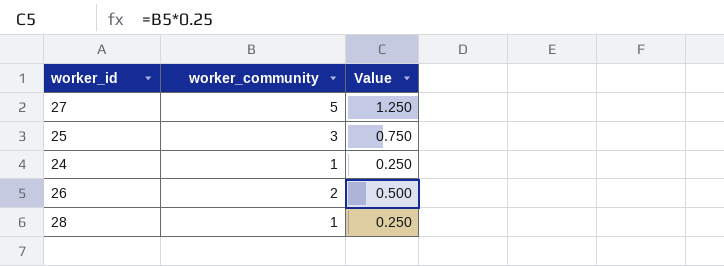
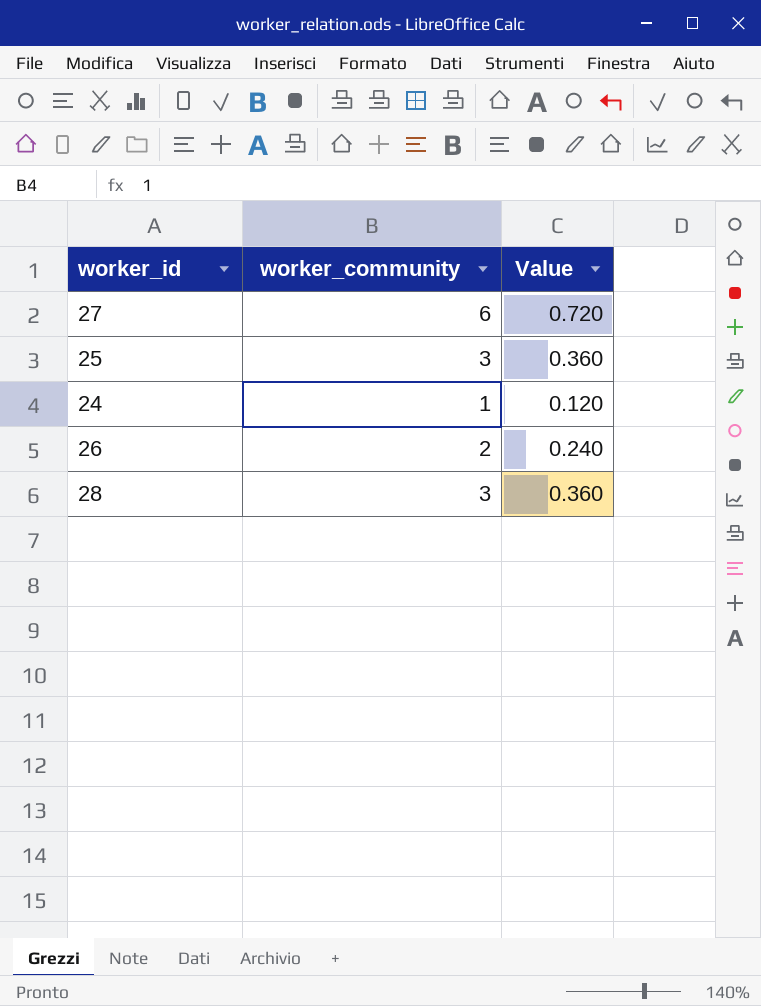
column Value | formula: [worker_community] * 0.25 -> [worker_community] * 0.12
27 | worker_community: 5 -> 6
28 | worker_community: 1 -> 3

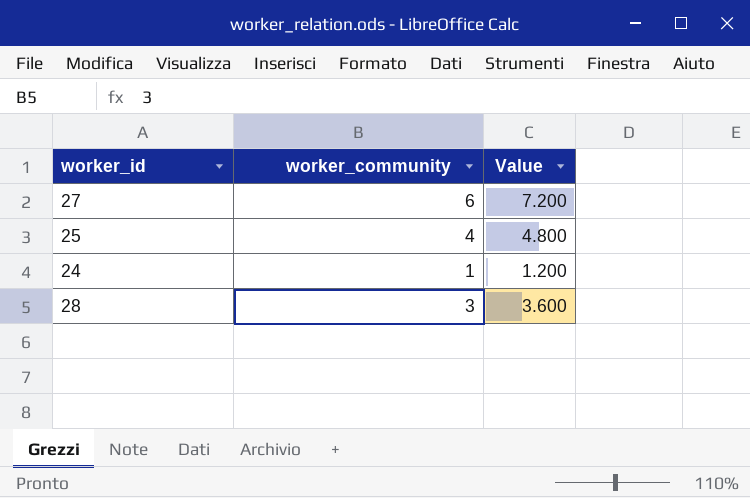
column Value | formula: [worker_community] * 0.12 -> [worker_community] * 1.2
row 26: 2 | 0.240 -> none
25 | worker_community: 3 -> 4

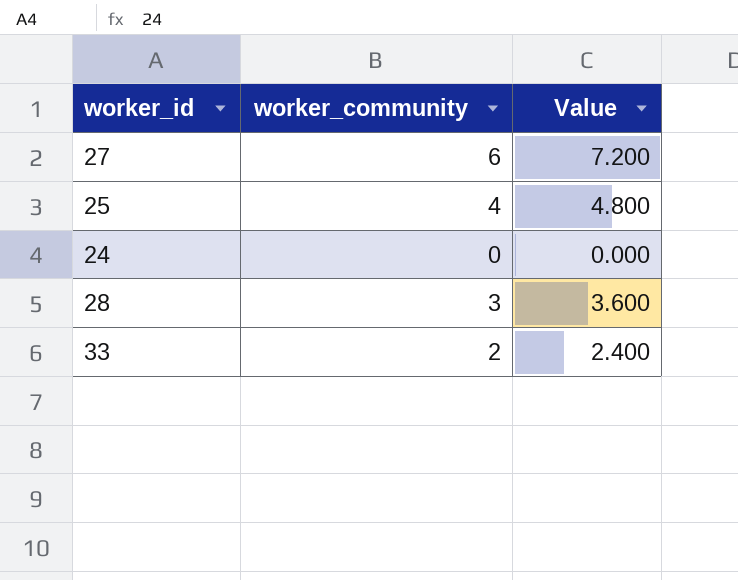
24 | worker_community: 1 -> 0
24 | Value: 1.200 -> 0.000
row 33: none -> 2 | 2.400

